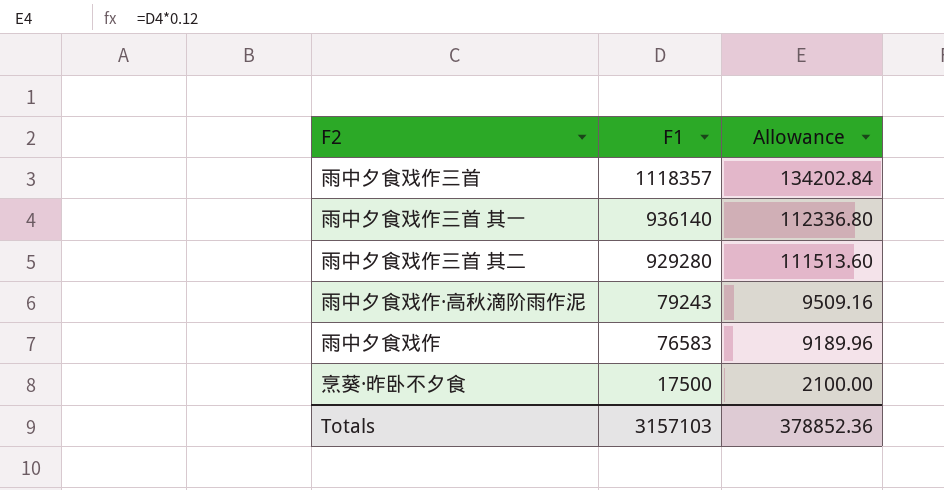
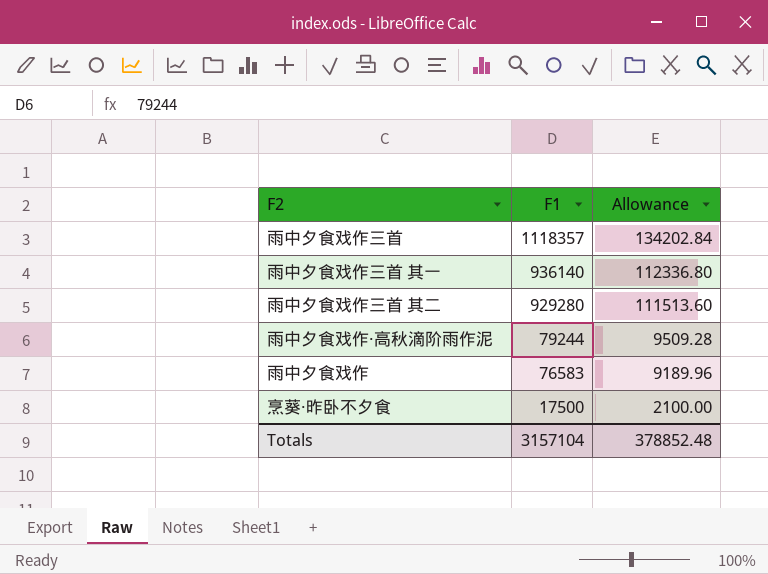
雨中夕食戏作·高秋滴阶雨作泥 | F1: 79243 -> 79244
雨中夕食戏作·高秋滴阶雨作泥 | Allowance: 9509.16 -> 9509.28
Totals | F1: 3157103 -> 3157104
Totals | Allowance: 378852.36 -> 378852.48

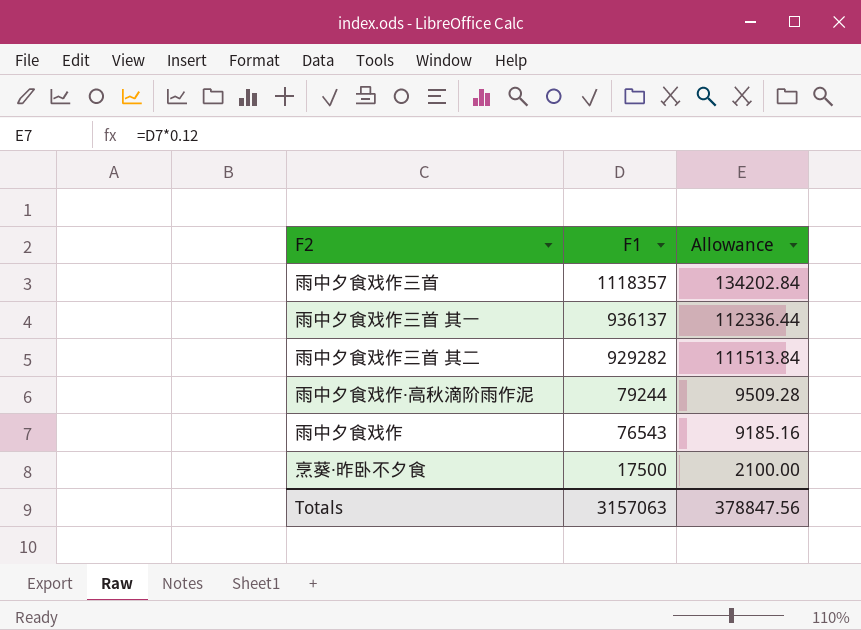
雨中夕食戏作三首 其一 | F1: 936140 -> 936137
雨中夕食戏作三首 其一 | Allowance: 112336.80 -> 112336.44
雨中夕食戏作三首 其二 | F1: 929280 -> 929282
雨中夕食戏作三首 其二 | Allowance: 111513.60 -> 111513.84
雨中夕食戏作 | F1: 76583 -> 76543
雨中夕食戏作 | Allowance: 9189.96 -> 9185.16
Totals | F1: 3157104 -> 3157063
Totals | Allowance: 378852.48 -> 378847.56

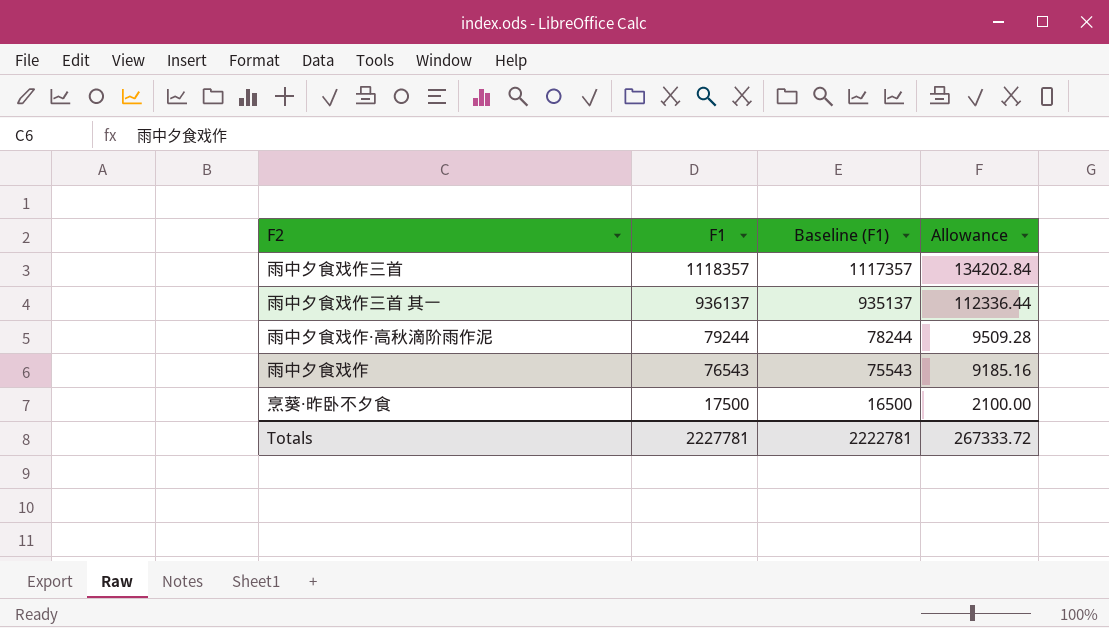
column Baseline (F1) | formula: none -> [F1] - 1000
row 雨中夕食戏作三首 其二: 929282 | 111513.84 -> none
Totals | F1: 3157063 -> 2227781
Totals | Allowance: 378847.56 -> 267333.72

